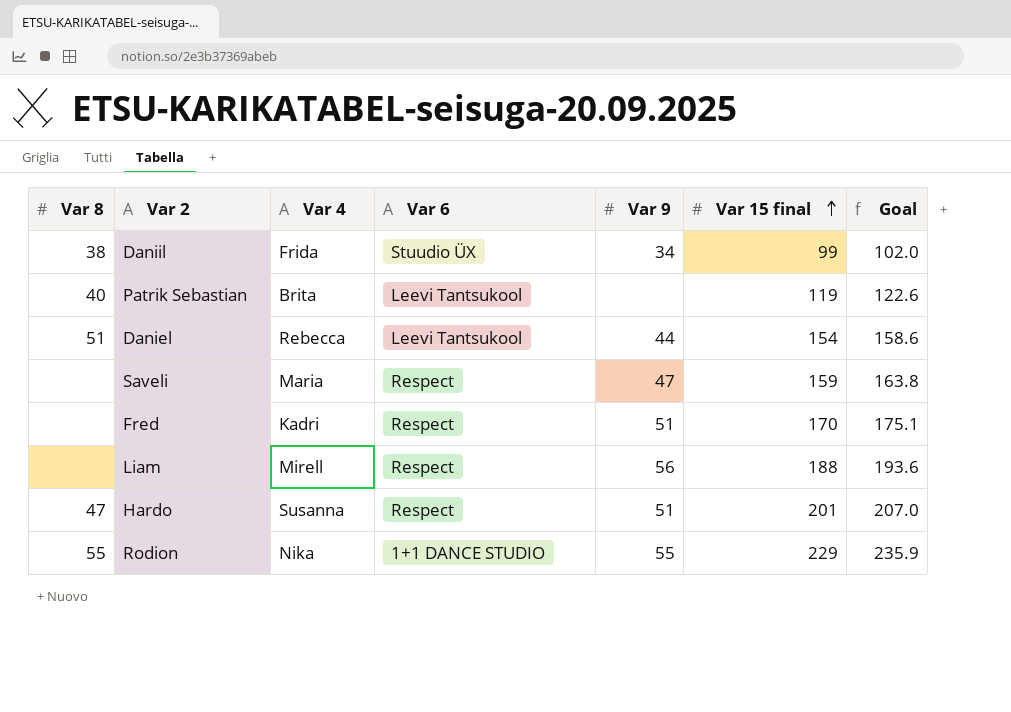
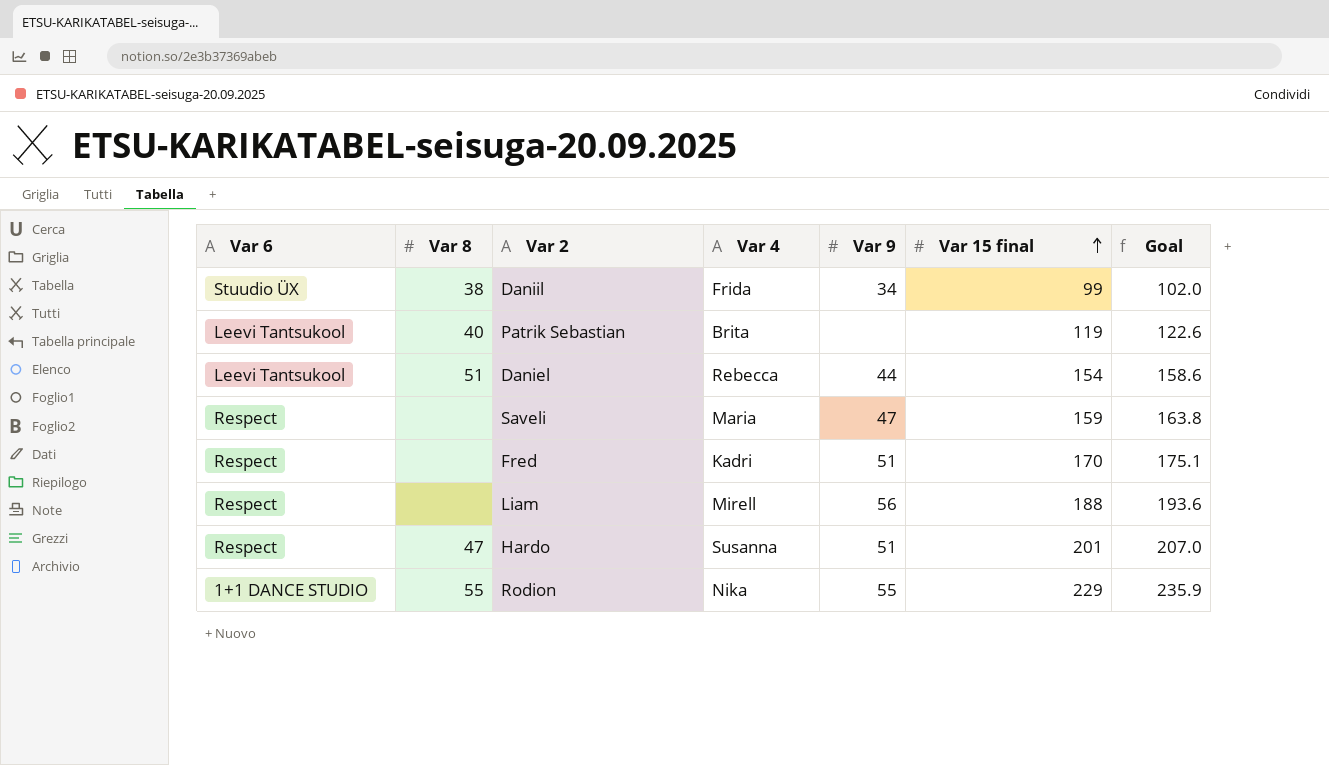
column Var 6 | position: 4 -> 1

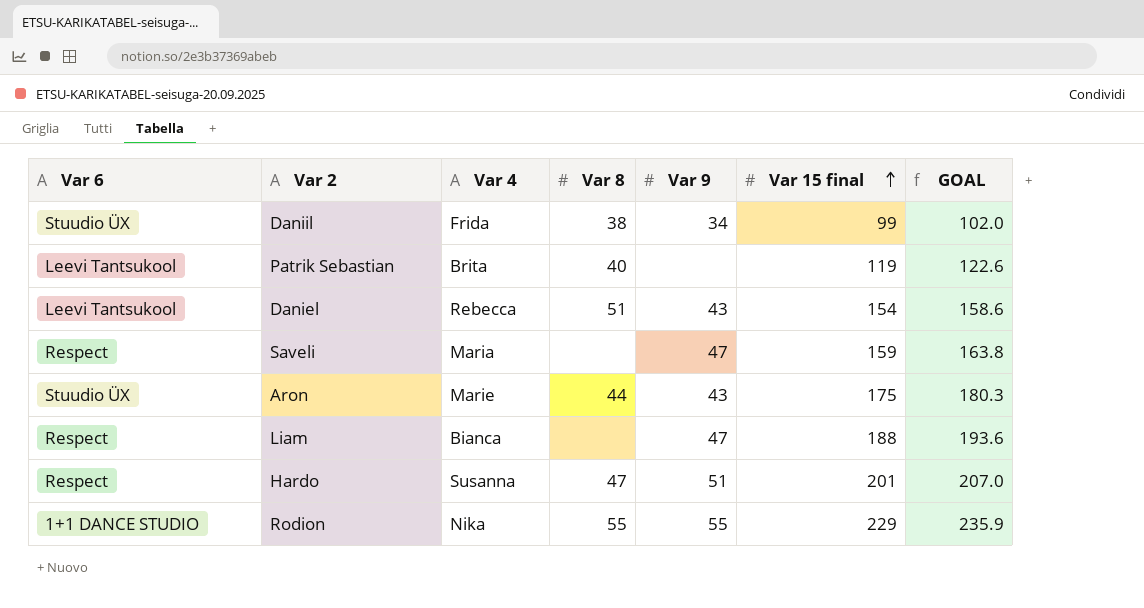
column Var 8 | position: 2 -> 4
column name: Goal -> GOAL
row Fred: Respect | none | Kadri | 51 | 170 | 175.1 -> none
Daniel | Var 9: 44 -> 43
row Aron: none -> Stuudio ÜX | Marie | 44 | 43 | 175 | 180.3
Liam | Var 4: Mirell -> Bianca
Liam | Var 9: 56 -> 47

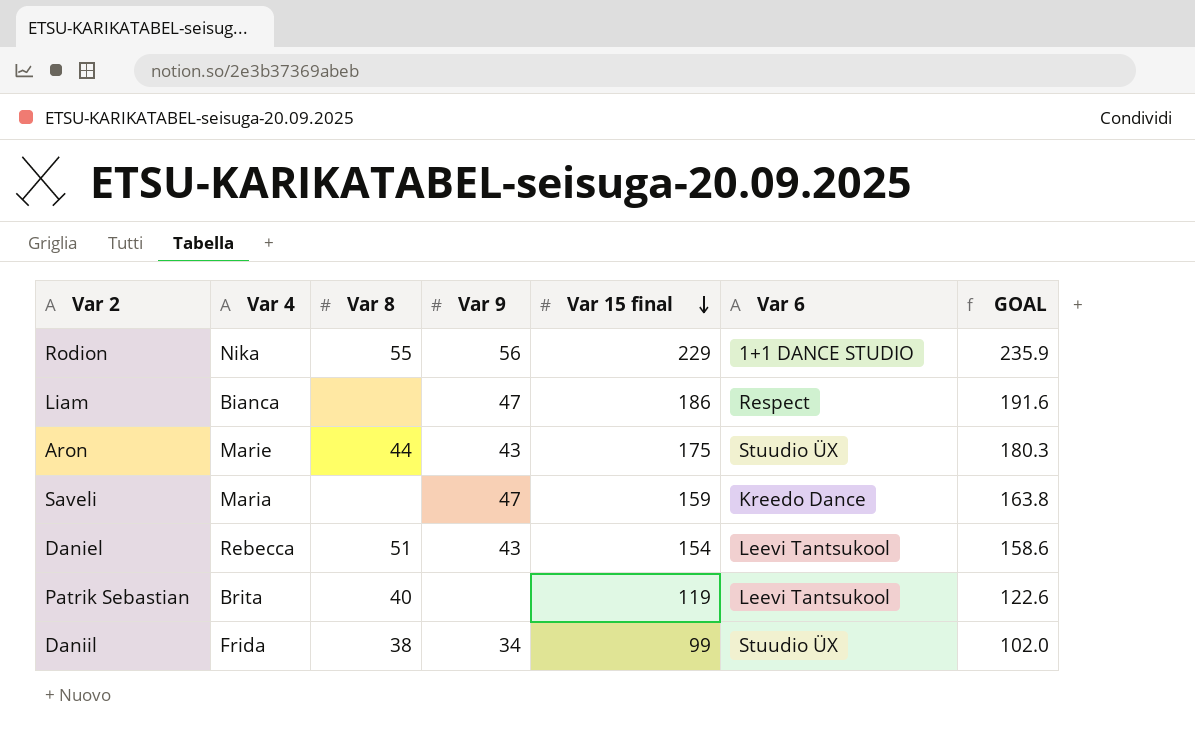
row order: Var 15 final ascending -> Var 15 final descending
column Var 6 | position: 1 -> 6
row Hardo: Respect | Susanna | 47 | 51 | 201 | 207.0 -> none
Rodion | Var 9: 55 -> 56
Liam | Var 15 final: 188 -> 186
Liam | GOAL: 193.6 -> 191.6
Saveli | Var 6: Respect -> Kreedo Dance

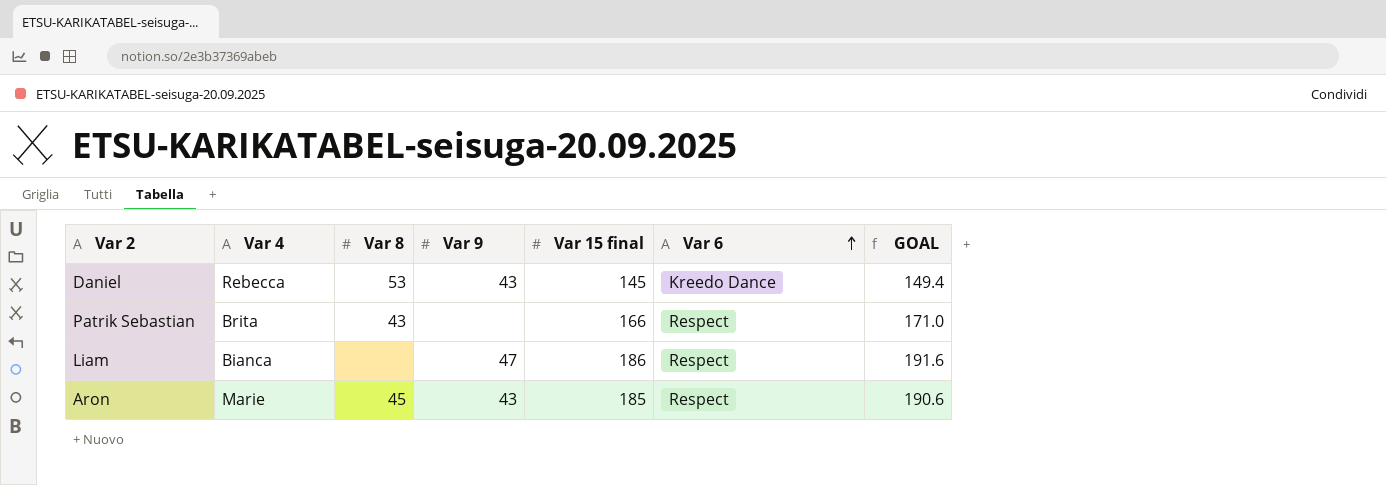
row order: Var 15 final descending -> Var 6 ascending
row Rodion: Nika | 55 | 56 | 229 | 1+1 DANCE STUDIO | 235.9 -> none
row Saveli: Maria | none | 47 | 159 | Kreedo Dance | 163.8 -> none
row Daniil: Frida | 38 | 34 | 99 | Stuudio ÜX | 102.0 -> none
Daniel | Var 8: 51 -> 53
Daniel | Var 15 final: 154 -> 145
Daniel | Var 6: Leevi Tantsukool -> Kreedo Dance
Daniel | GOAL: 158.6 -> 149.4
Patrik Sebastian | Var 8: 40 -> 43
Patrik Sebastian | Var 15 final: 119 -> 166
Patrik Sebastian | Var 6: Leevi Tantsukool -> Respect
Patrik Sebastian | GOAL: 122.6 -> 171.0
Aron | Var 8: 44 -> 45
Aron | Var 15 final: 175 -> 185
Aron | Var 6: Stuudio ÜX -> Respect
Aron | GOAL: 180.3 -> 190.6

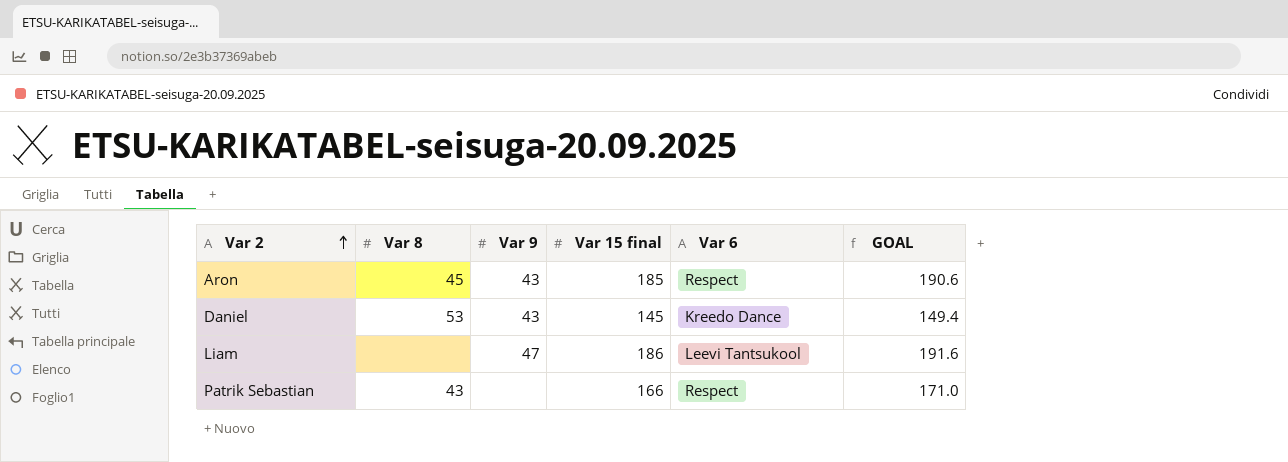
row order: Var 6 ascending -> Var 2 ascending
column Var 4 | position: 2 -> none
Liam | Var 6: Respect -> Leevi Tantsukool

